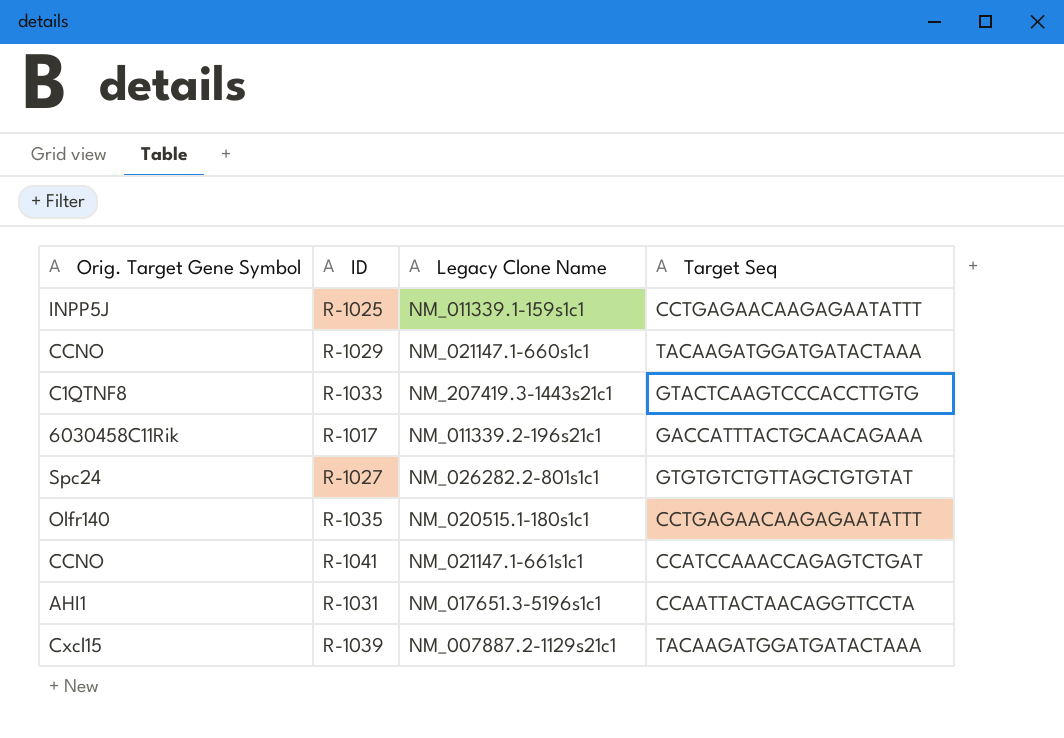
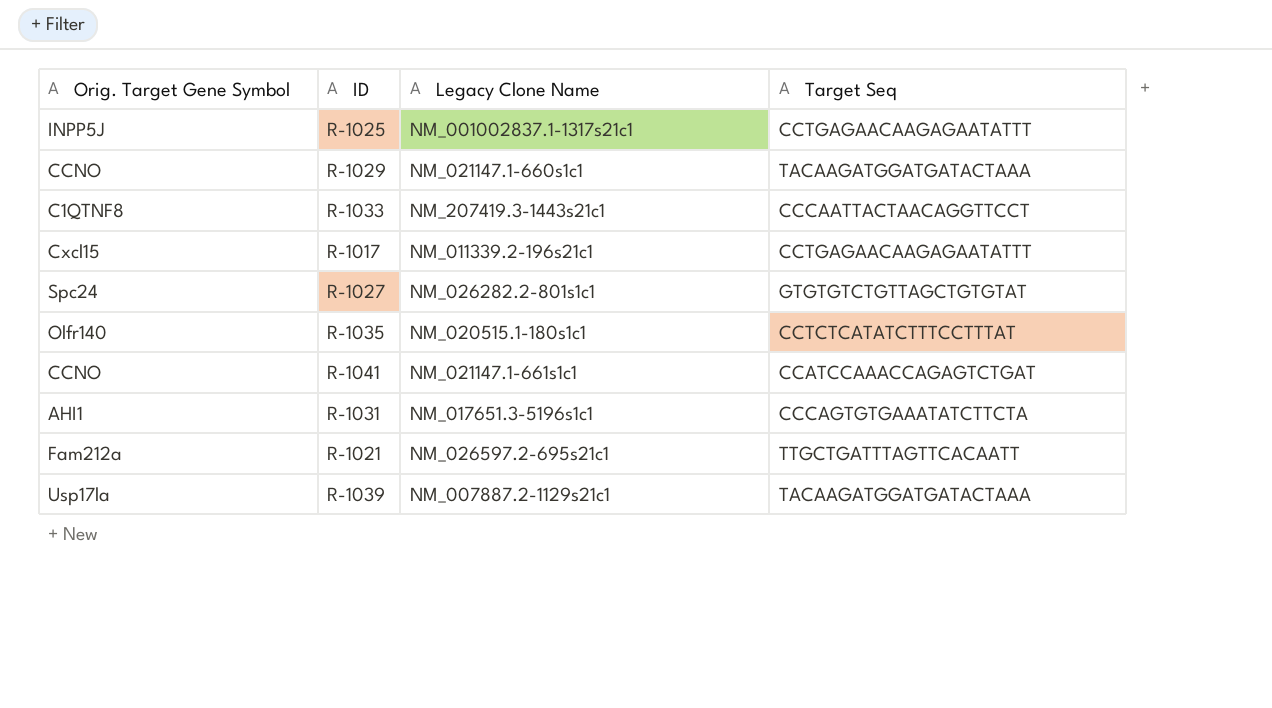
R-1025 | Legacy Clone Name: NM_011339.1-159s1c1 -> NM_001002837.1-1317s21c1
R-1033 | Target Seq: GTACTCAAGTCCCACCTTGTG -> CCCAATTACTAACAGGTTCCT
R-1017 | Orig. Target Gene Symbol: 6030458C11Rik -> Cxcl15
R-1017 | Target Seq: GACCATTTACTGCAACAGAAA -> CCTGAGAACAAGAGAATATTT
R-1035 | Target Seq: CCTGAGAACAAGAGAATATTT -> CCTCTCATATCTTTCCTTTAT
R-1031 | Target Seq: CCAATTACTAACAGGTTCCTA -> CCCAGTGTGAAATATCTTCTA
row R-1021: none -> Fam212a | NM_026597.2-695s21c1 | TTGCTGATTTAGTTCACAATT
R-1039 | Orig. Target Gene Symbol: Cxcl15 -> Usp17la

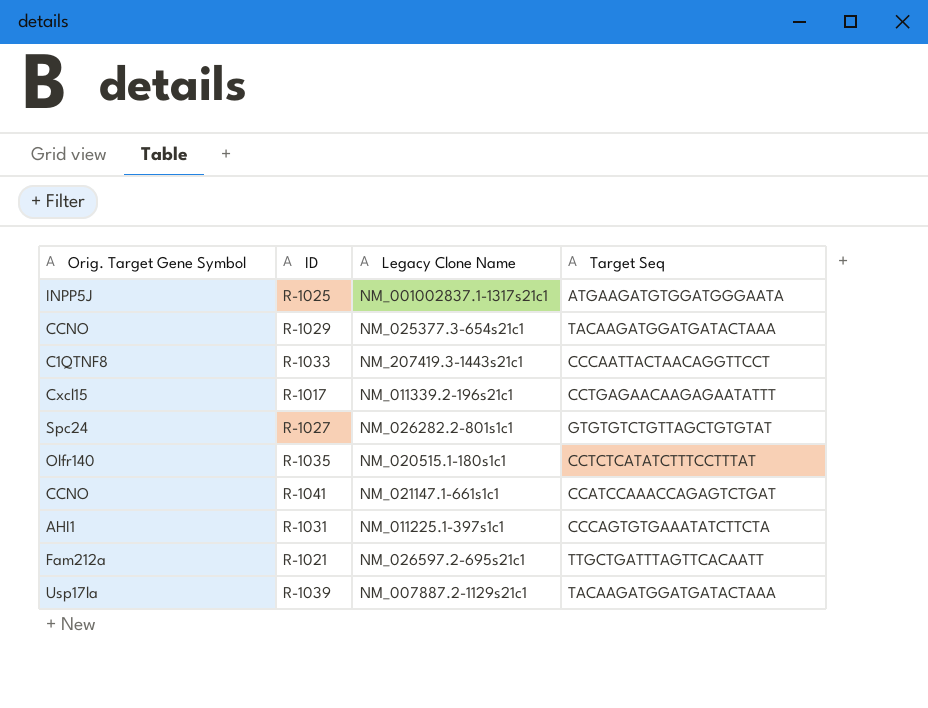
R-1025 | Target Seq: CCTGAGAACAAGAGAATATTT -> ATGAAGATGTGGATGGGAATA
R-1029 | Legacy Clone Name: NM_021147.1-660s1c1 -> NM_025377.3-654s21c1
R-1031 | Legacy Clone Name: NM_017651.3-5196s1c1 -> NM_011225.1-397s1c1

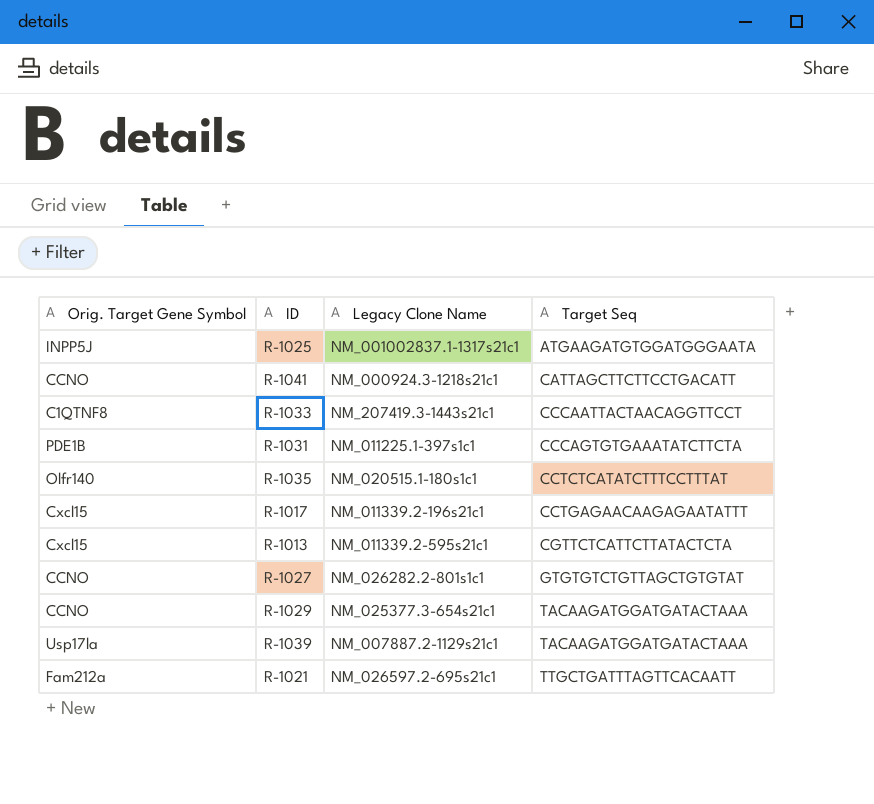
row order: none -> Target Seq ascending
R-1041 | Legacy Clone Name: NM_021147.1-661s1c1 -> NM_000924.3-1218s21c1
R-1041 | Target Seq: CCATCCAAACCAGAGTCTGAT -> CATTAGCTTCTTCCTGACATT
R-1031 | Orig. Target Gene Symbol: AHI1 -> PDE1B
row R-1013: none -> Cxcl15 | NM_011339.2-595s21c1 | CGTTCTCATTCTTATACTCTA
R-1027 | Orig. Target Gene Symbol: Spc24 -> CCNO

